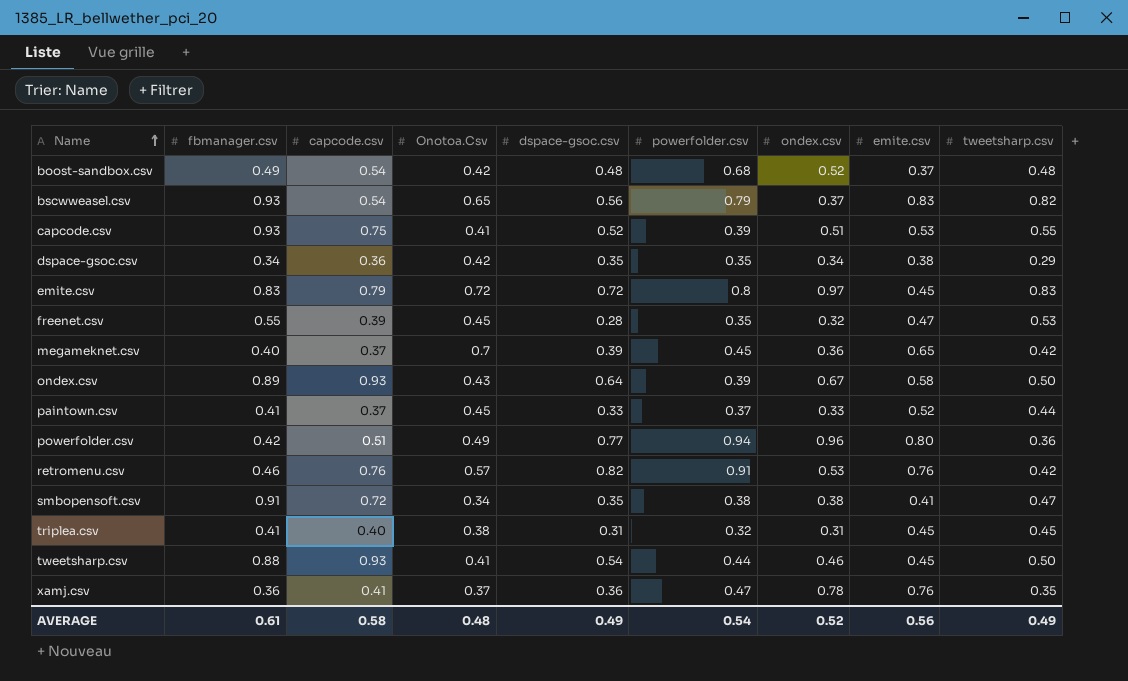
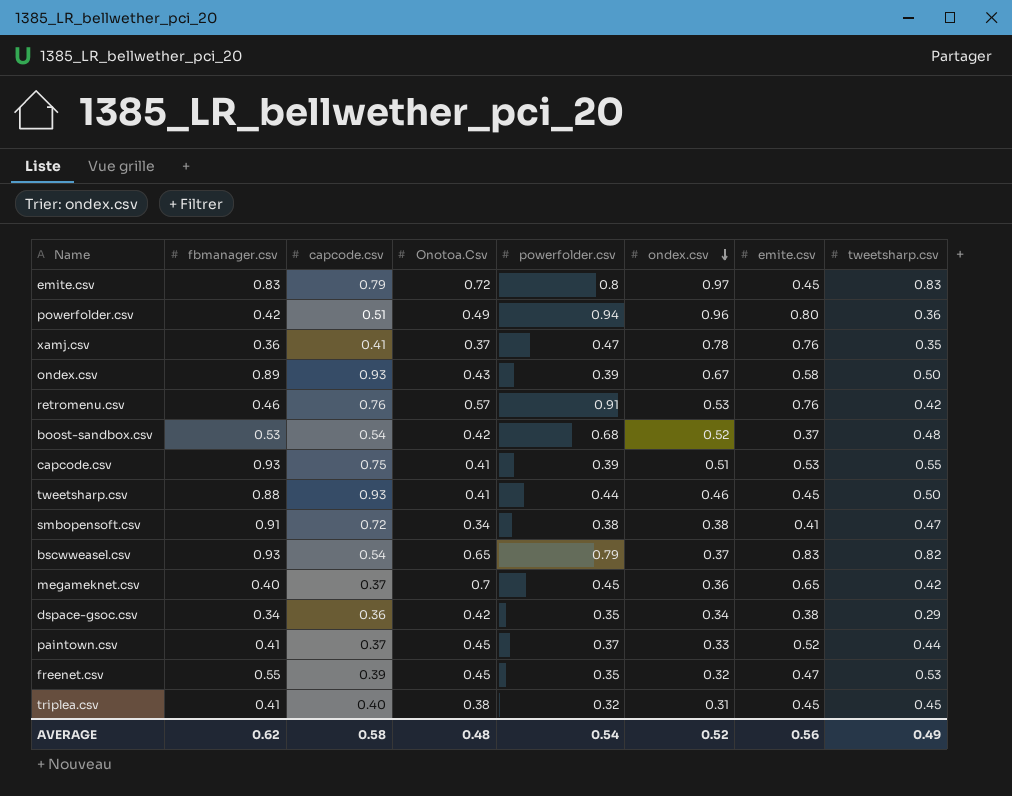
row order: Name ascending -> ondex.csv descending
column dspace-gsoc.csv | position: 5 -> none
boost-sandbox.csv | fbmanager.csv: 0.49 -> 0.53
AVERAGE | fbmanager.csv: 0.61 -> 0.62

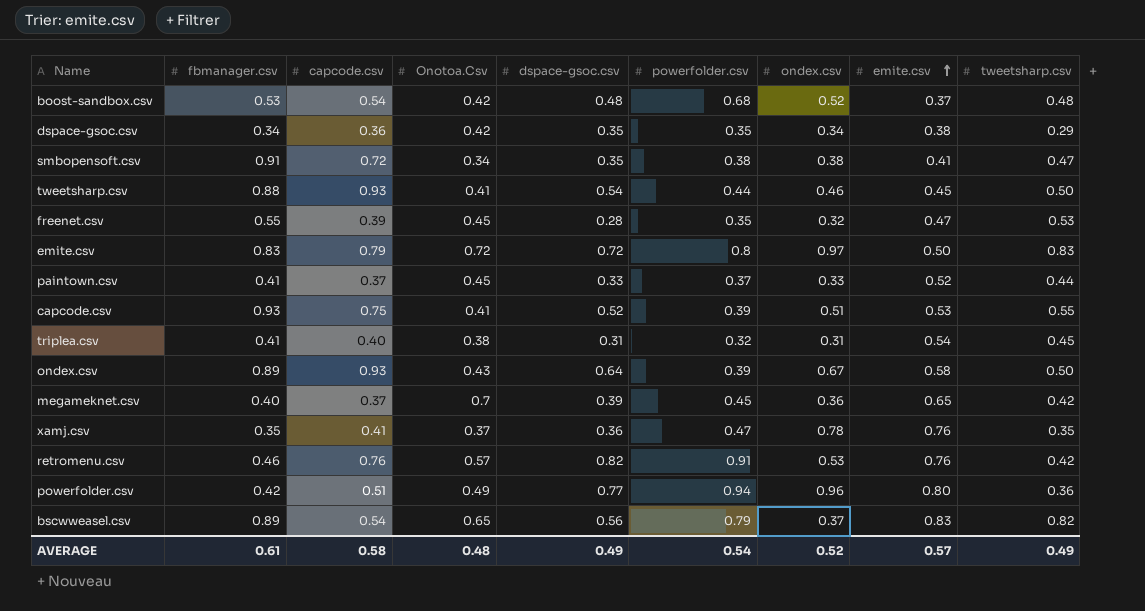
row order: ondex.csv descending -> emite.csv ascending
column dspace-gsoc.csv | position: none -> 5
emite.csv | emite.csv: 0.45 -> 0.50
triplea.csv | emite.csv: 0.45 -> 0.54
xamj.csv | fbmanager.csv: 0.36 -> 0.35
bscwweasel.csv | fbmanager.csv: 0.93 -> 0.89
AVERAGE | fbmanager.csv: 0.62 -> 0.61
AVERAGE | emite.csv: 0.56 -> 0.57

